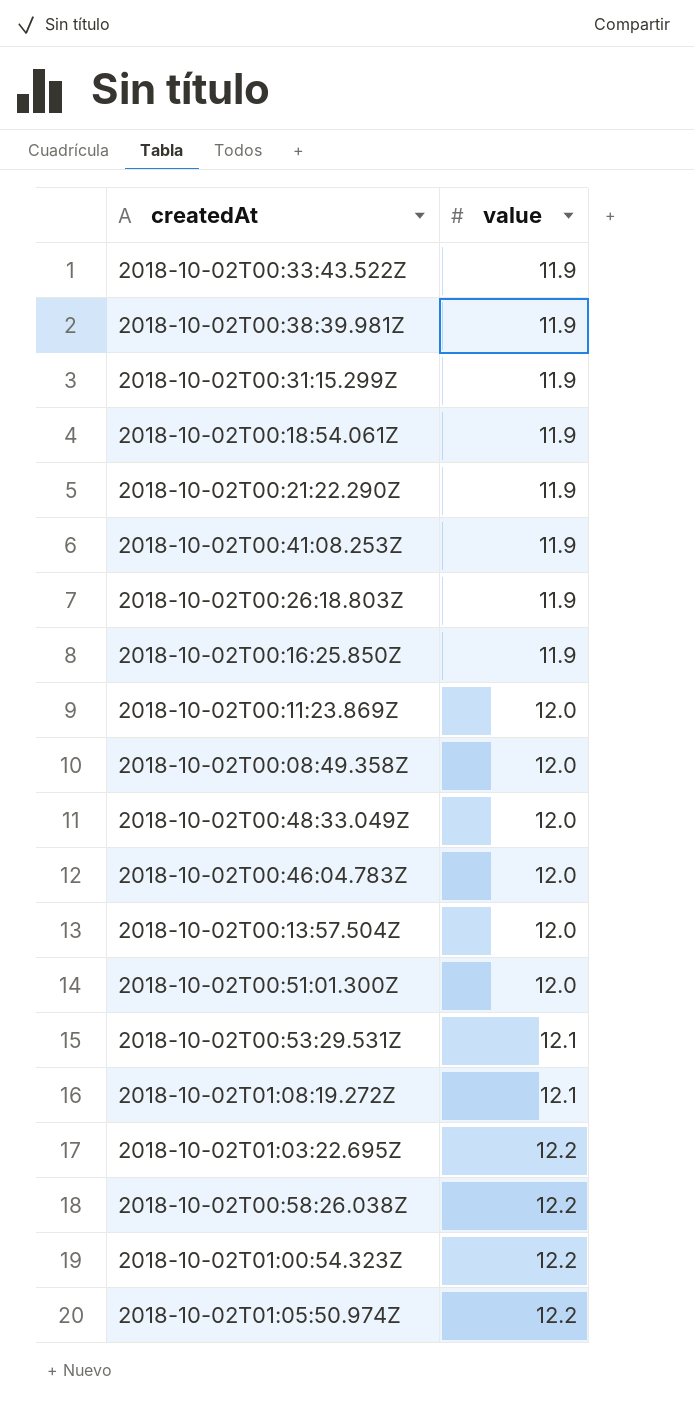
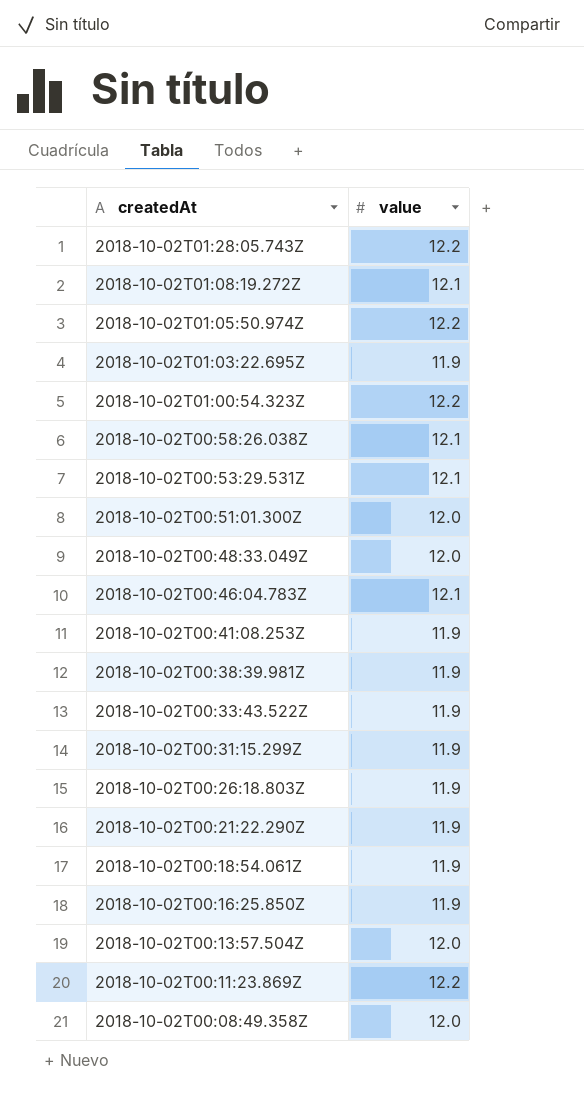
row order: value ascending -> createdAt descending
row 2018-10-02T01:28:05.743Z: none -> 12.2
2018-10-02T01:03:22.695Z | value: 12.2 -> 11.9
2018-10-02T00:58:26.038Z | value: 12.2 -> 12.1
2018-10-02T00:46:04.783Z | value: 12.0 -> 12.1
2018-10-02T00:11:23.869Z | value: 12.0 -> 12.2

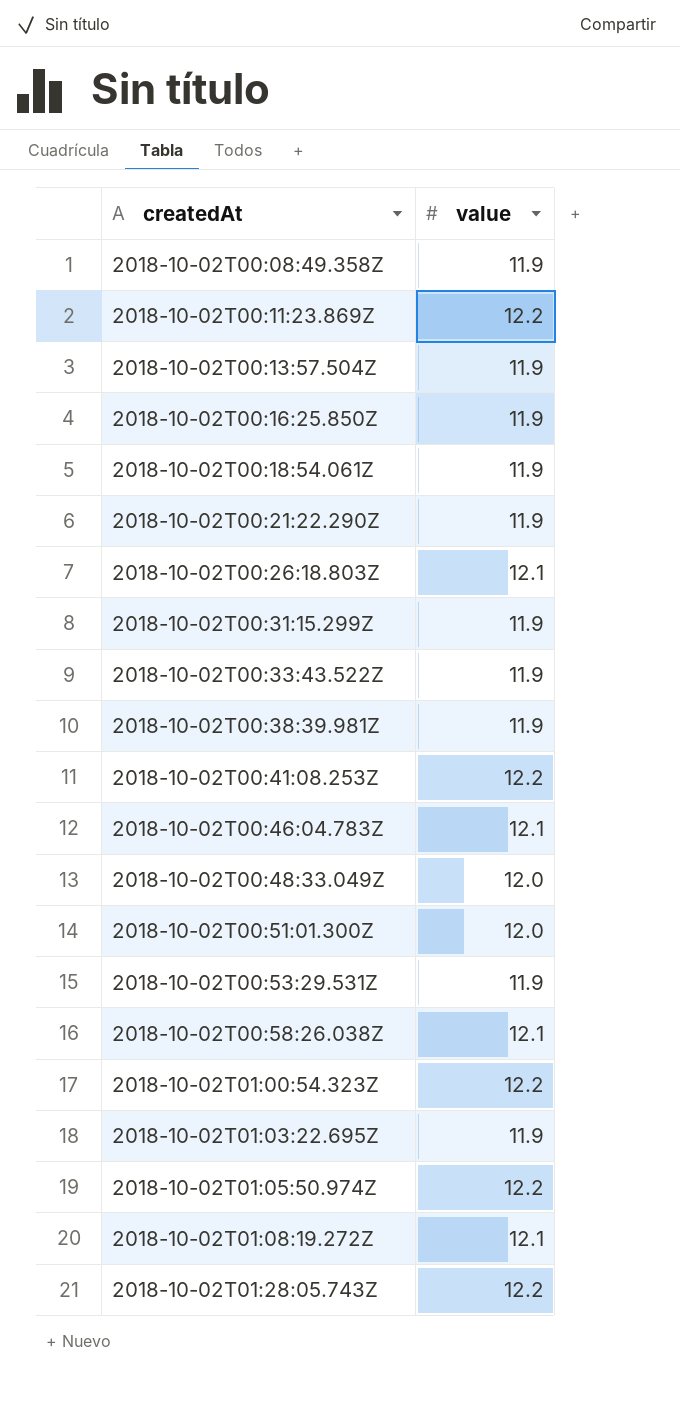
row order: createdAt descending -> createdAt ascending
2018-10-02T00:08:49.358Z | value: 12.0 -> 11.9
2018-10-02T00:13:57.504Z | value: 12.0 -> 11.9
2018-10-02T00:26:18.803Z | value: 11.9 -> 12.1
2018-10-02T00:41:08.253Z | value: 11.9 -> 12.2
2018-10-02T00:53:29.531Z | value: 12.1 -> 11.9

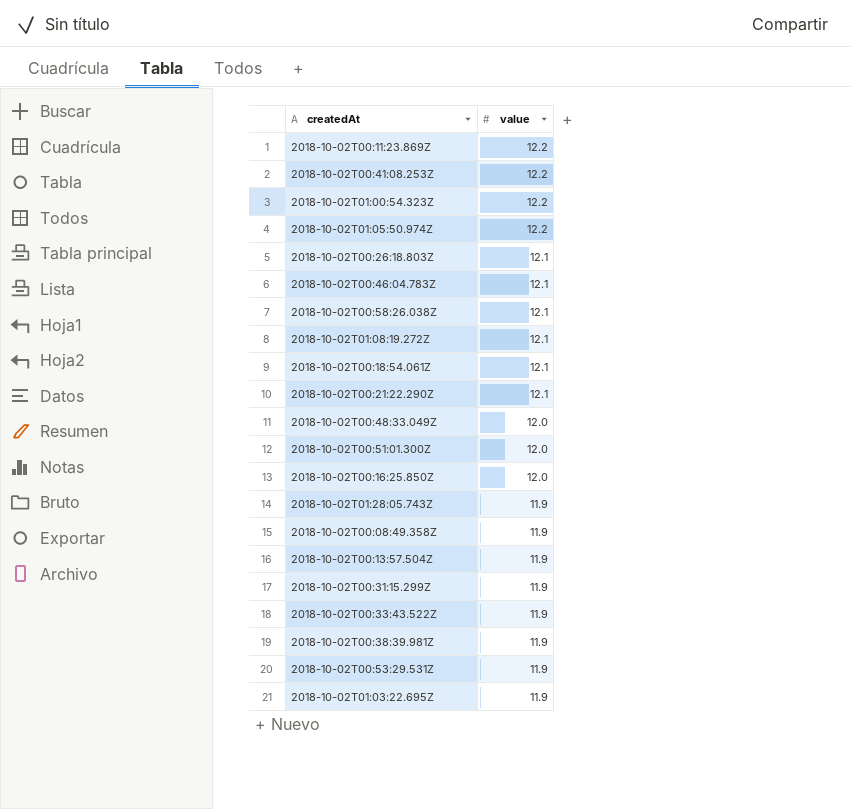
row order: createdAt ascending -> value descending
2018-10-02T00:18:54.061Z | value: 11.9 -> 12.1
2018-10-02T00:21:22.290Z | value: 11.9 -> 12.1
2018-10-02T00:16:25.850Z | value: 11.9 -> 12.0
2018-10-02T01:28:05.743Z | value: 12.2 -> 11.9

